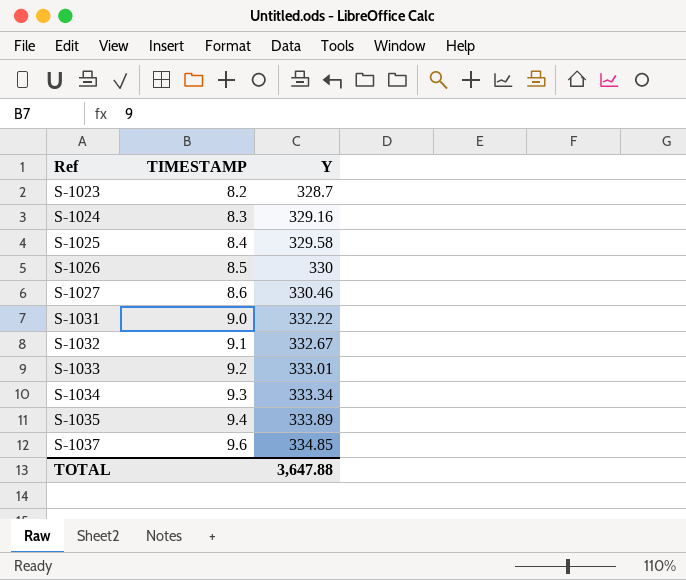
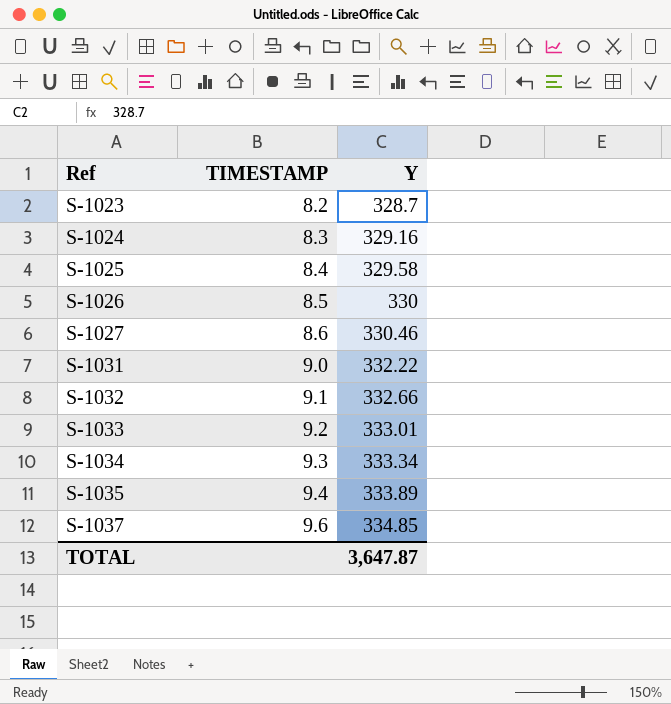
S-1032 | Y: 332.67 -> 332.66
TOTAL | Y: 3,647.88 -> 3,647.87

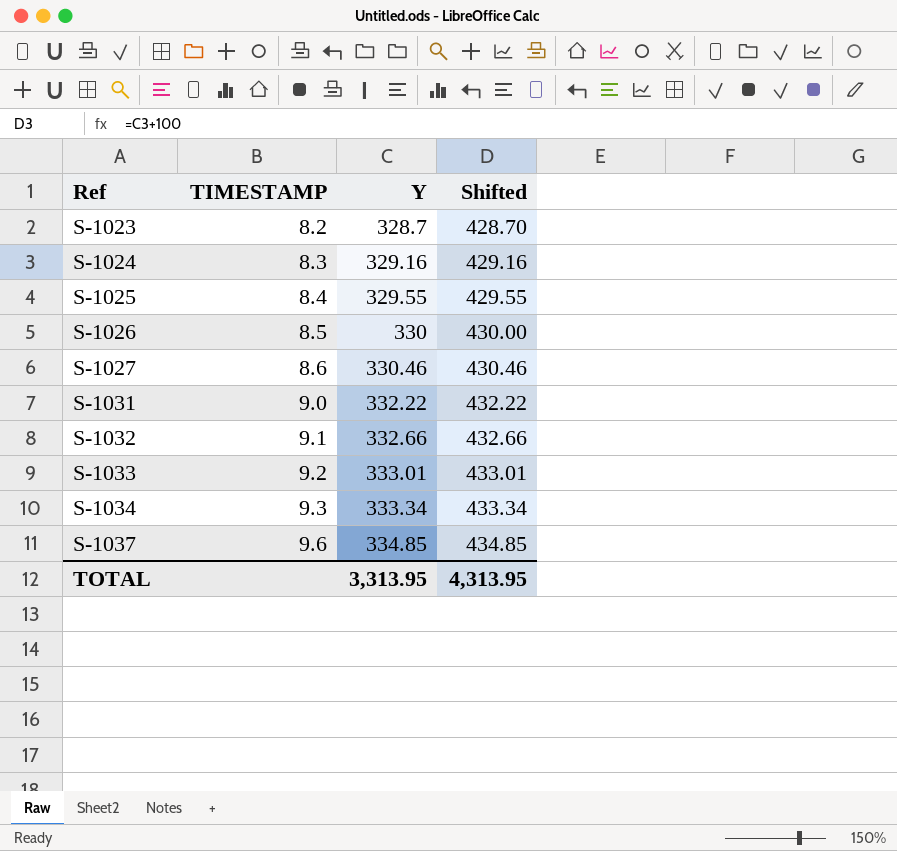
column Shifted | formula: none -> [Y] + 100
row S-1035: 9.4 | 333.89 -> none
S-1025 | Y: 329.58 -> 329.55
TOTAL | Y: 3,647.87 -> 3,313.95

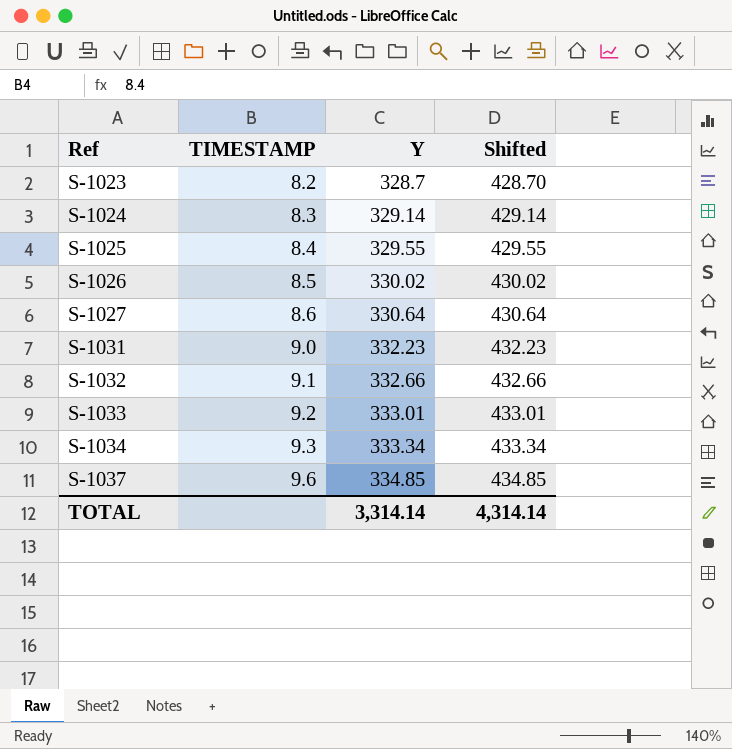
S-1024 | Y: 329.16 -> 329.14
S-1024 | Shifted: 429.16 -> 429.14
S-1026 | Y: 330 -> 330.02
S-1026 | Shifted: 430.00 -> 430.02
S-1027 | Y: 330.46 -> 330.64
S-1027 | Shifted: 430.46 -> 430.64
S-1031 | Y: 332.22 -> 332.23
S-1031 | Shifted: 432.22 -> 432.23
TOTAL | Y: 3,313.95 -> 3,314.14
TOTAL | Shifted: 4,313.95 -> 4,314.14

